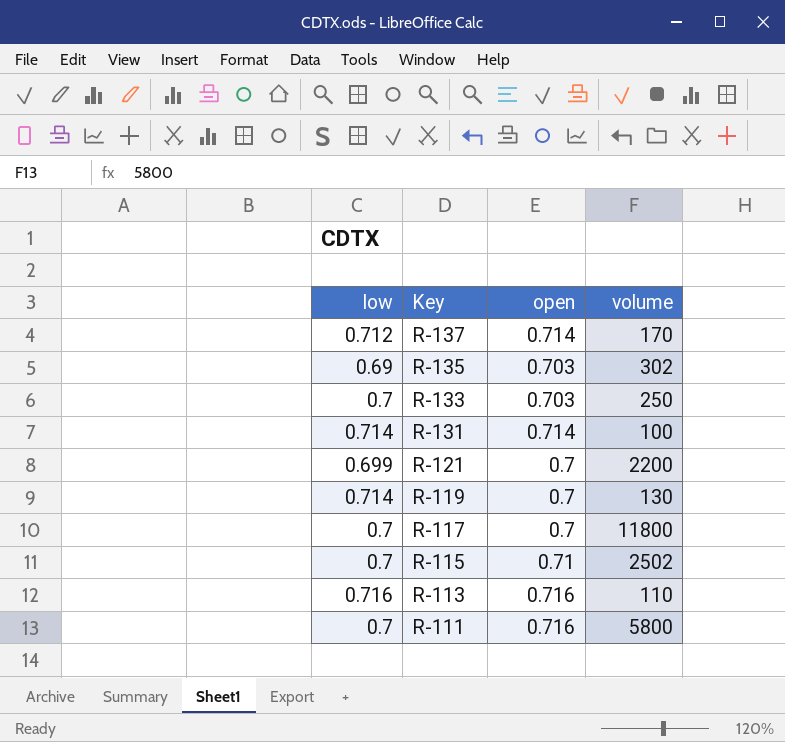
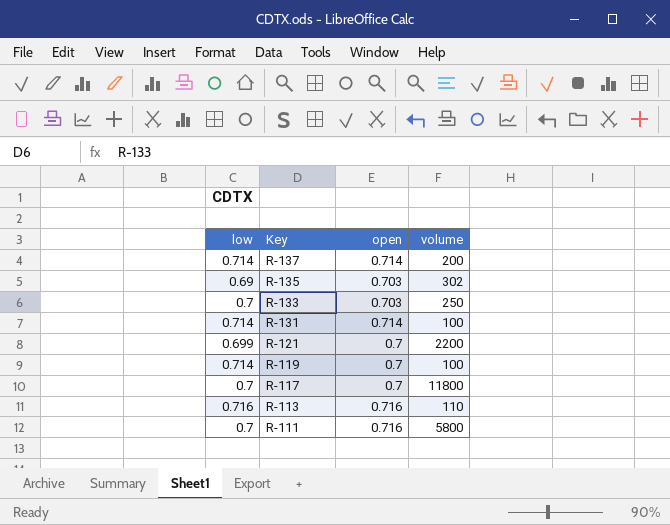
row R-115: 0.7 | 0.71 | 2502 -> none
R-137 | low: 0.712 -> 0.714
R-137 | volume: 170 -> 200
R-119 | volume: 130 -> 100

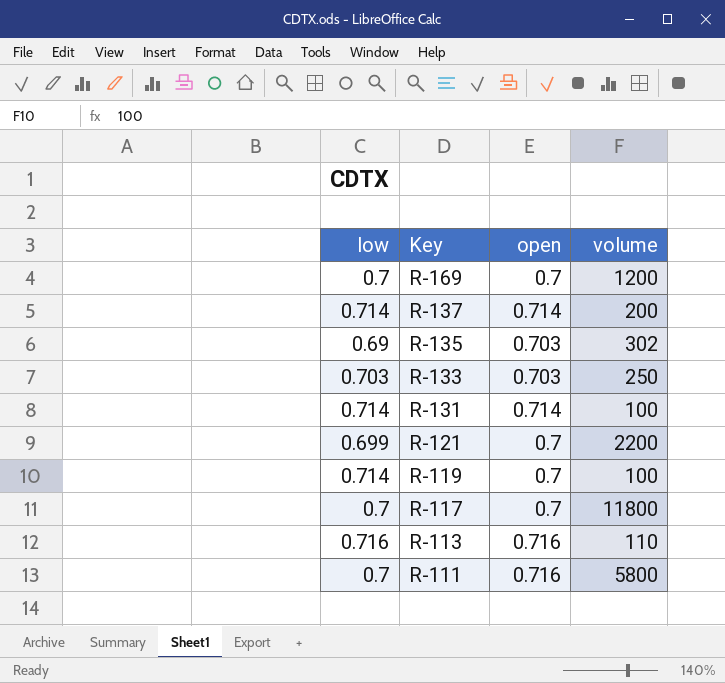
row R-169: none -> 0.7 | 0.7 | 1200
R-133 | low: 0.7 -> 0.703

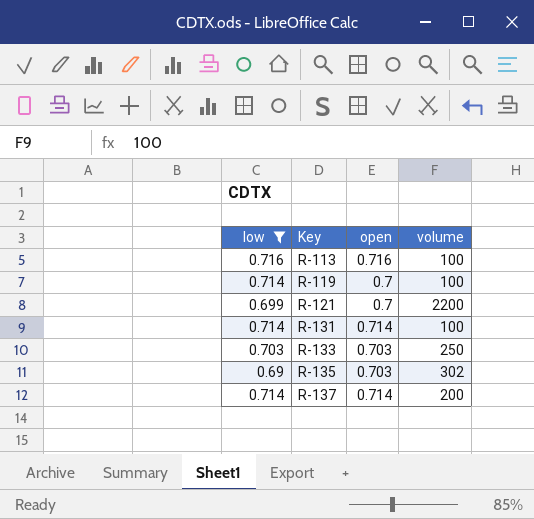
filter: none -> low != 0.7
row order: Key descending -> Key ascending
R-113 | volume: 110 -> 100

